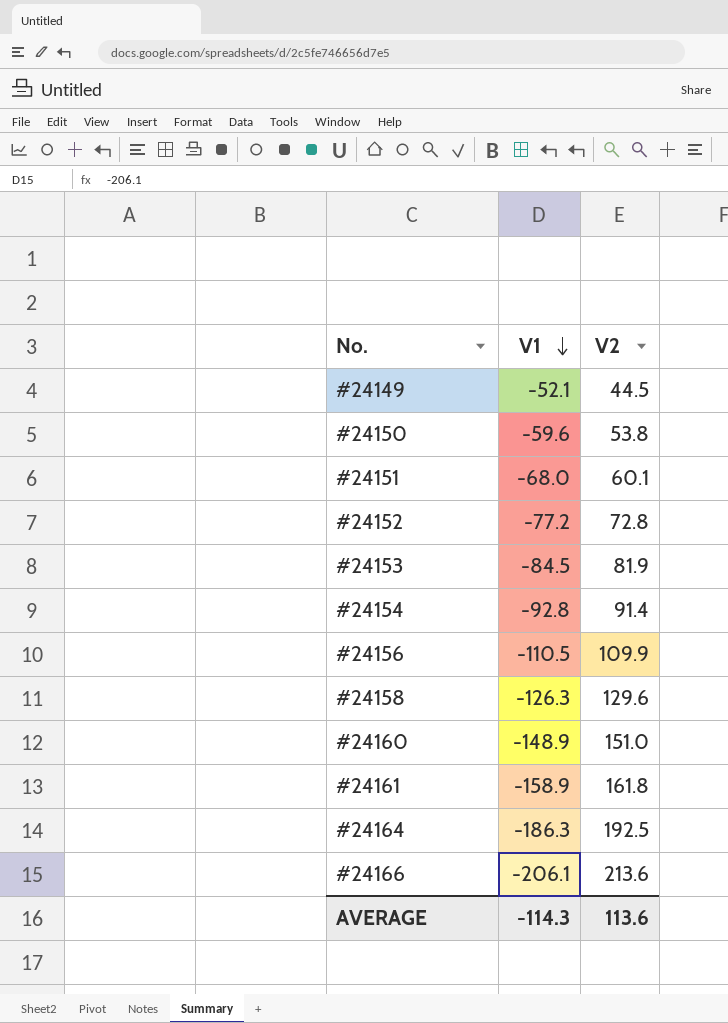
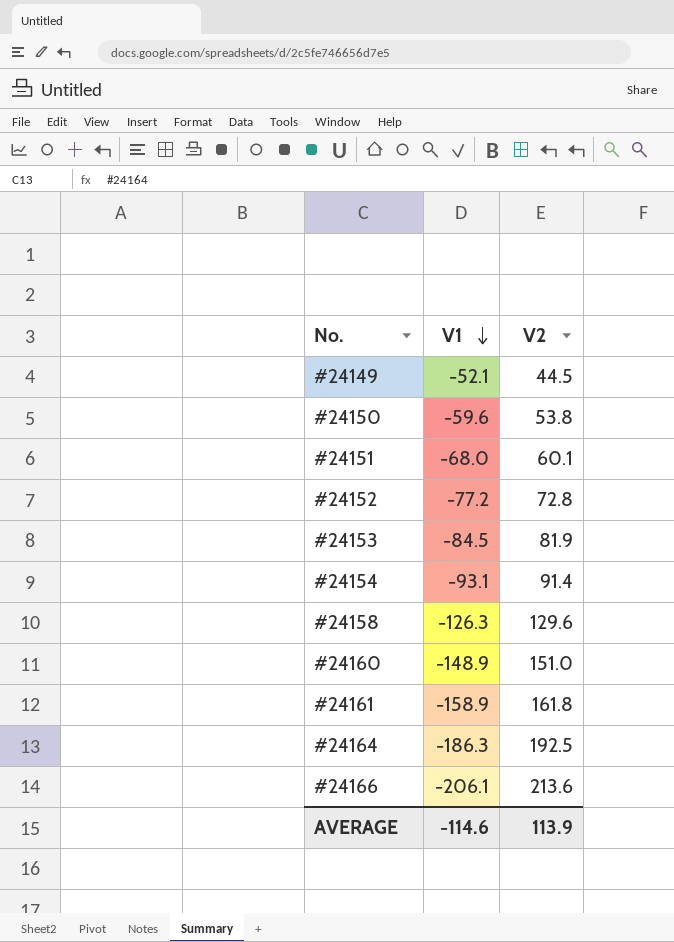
row #24156: -110.5 | 109.9 -> none
#24154 | V1: -92.8 -> -93.1
AVERAGE | V1: -114.3 -> -114.6
AVERAGE | V2: 113.6 -> 113.9

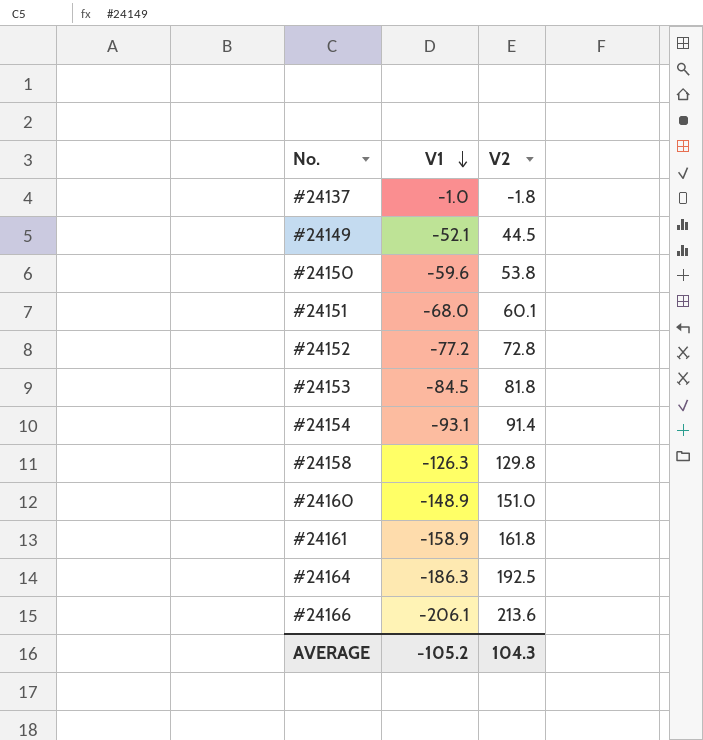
row #24137: none -> -1.0 | -1.8
#24153 | V2: 81.9 -> 81.8
#24158 | V2: 129.6 -> 129.8
AVERAGE | V1: -114.6 -> -105.2
AVERAGE | V2: 113.9 -> 104.3

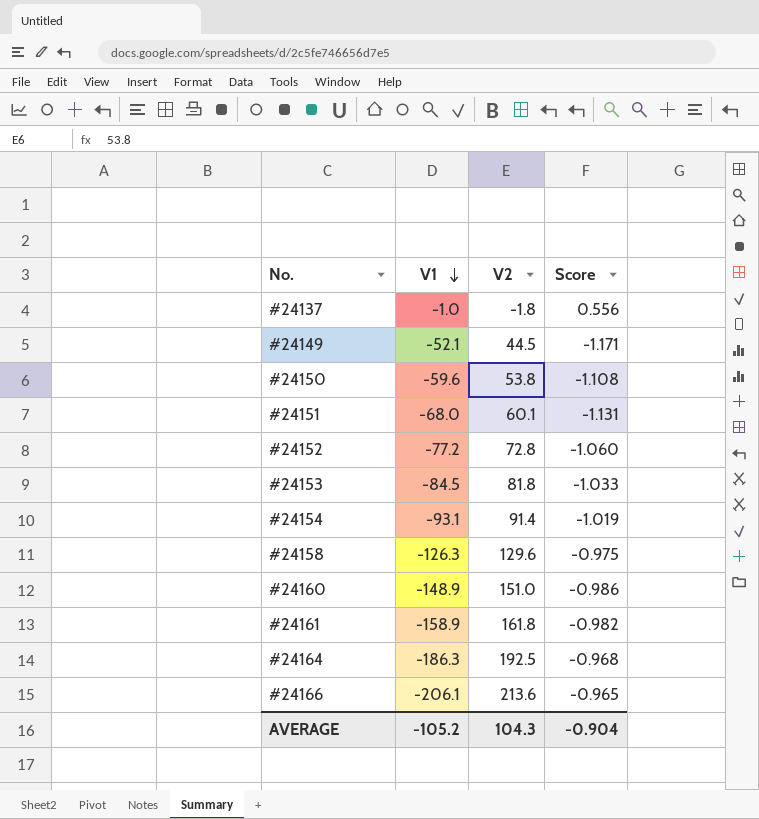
column Score | formula: none -> [V1] / [V2]
#24158 | V2: 129.8 -> 129.6

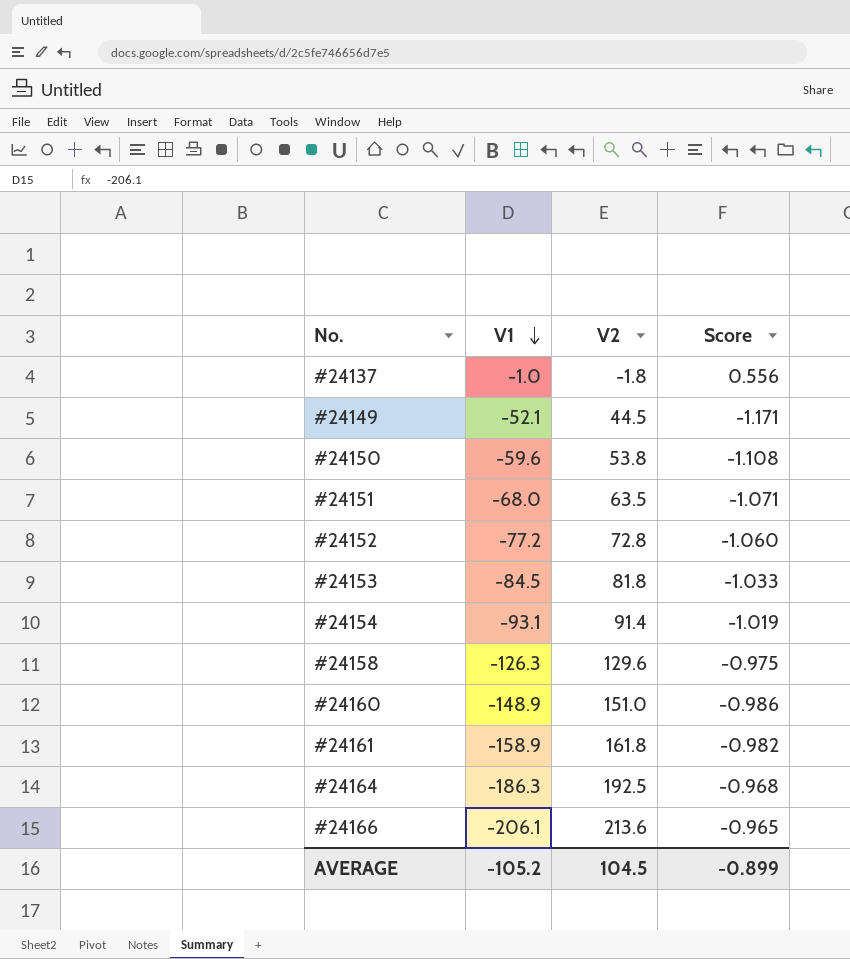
#24151 | V2: 60.1 -> 63.5
#24151 | Score: -1.131 -> -1.071
AVERAGE | V2: 104.3 -> 104.5
AVERAGE | Score: -0.904 -> -0.899

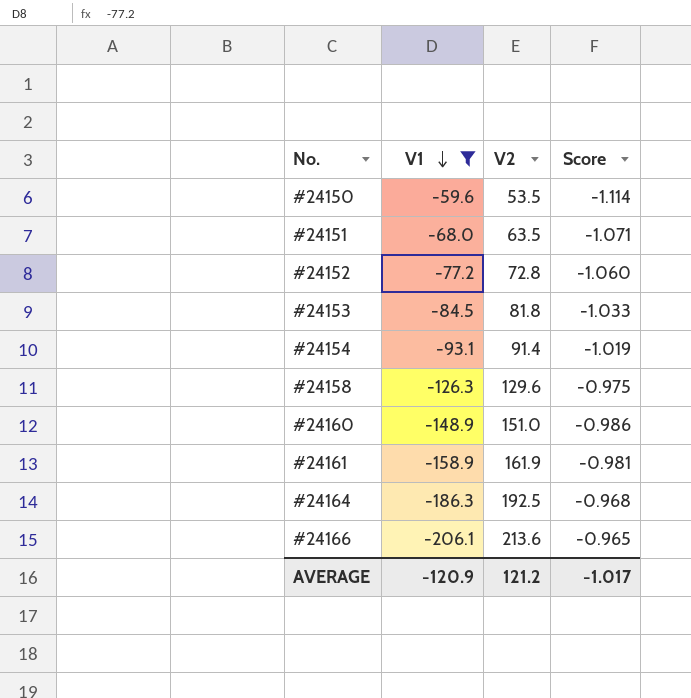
filter: none -> V1 <= -59.6
#24150 | V2: 53.8 -> 53.5
#24150 | Score: -1.108 -> -1.114
#24161 | V2: 161.8 -> 161.9
#24161 | Score: -0.982 -> -0.981
AVERAGE | V1: -105.2 -> -120.9
AVERAGE | V2: 104.5 -> 121.2
AVERAGE | Score: -0.899 -> -1.017

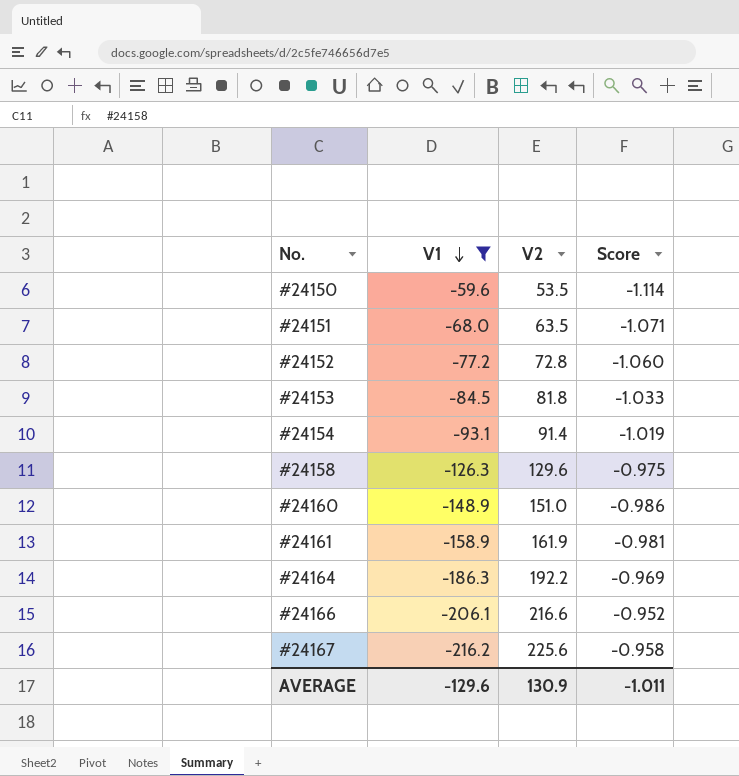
#24164 | V2: 192.5 -> 192.2
#24164 | Score: -0.968 -> -0.969
#24166 | V2: 213.6 -> 216.6
#24166 | Score: -0.965 -> -0.952
row #24167: none -> -216.2 | 225.6 | -0.958
AVERAGE | V1: -120.9 -> -129.6
AVERAGE | V2: 121.2 -> 130.9
AVERAGE | Score: -1.017 -> -1.011

